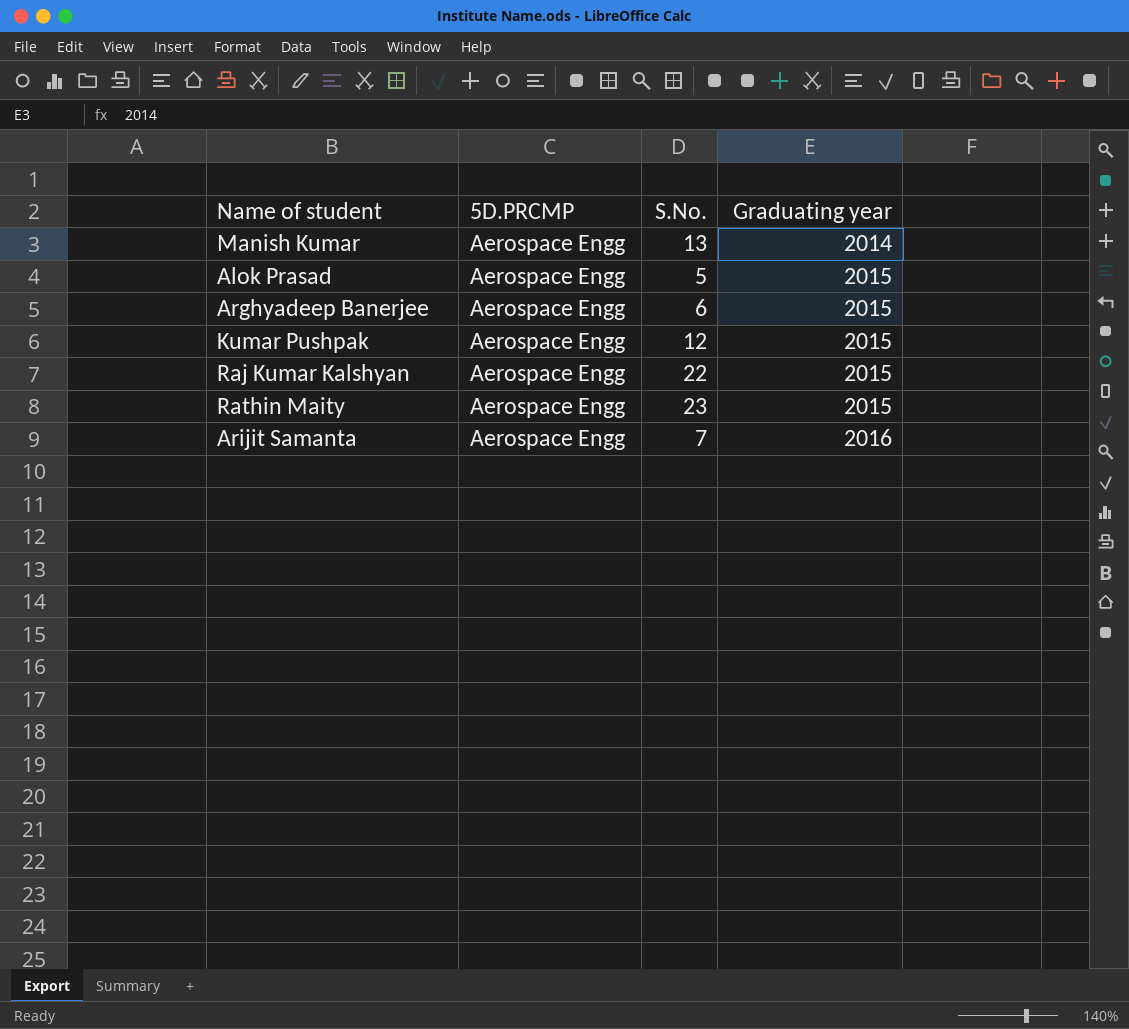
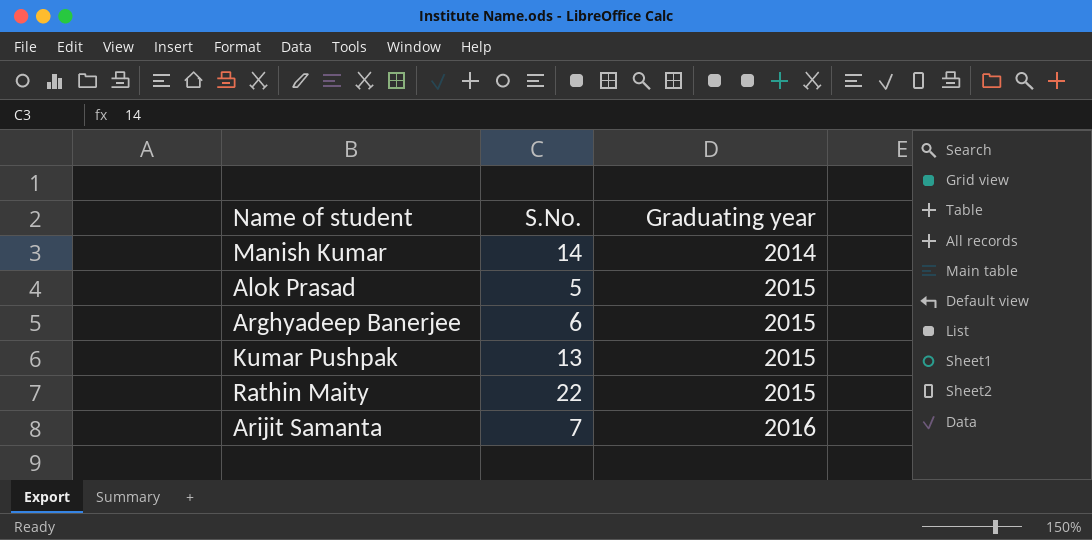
column 5D.PRCMP | position: 2 -> none
row Raj Kumar Kalshyan: Aerospace Engg | 22 | 2015 -> none
Manish Kumar | S.No.: 13 -> 14
Kumar Pushpak | S.No.: 12 -> 13
Rathin Maity | S.No.: 23 -> 22

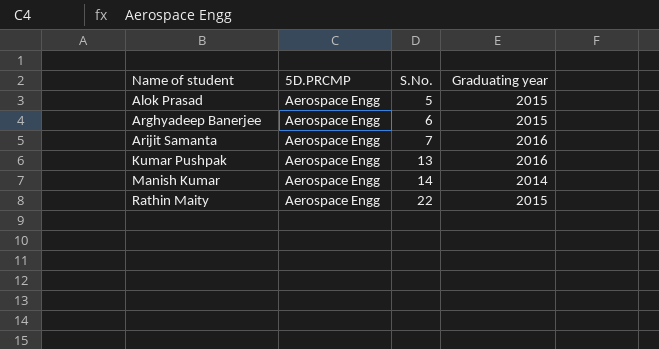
row order: Graduating year ascending -> Name of student ascending
column 5D.PRCMP | position: none -> 2
Kumar Pushpak | Graduating year: 2015 -> 2016

